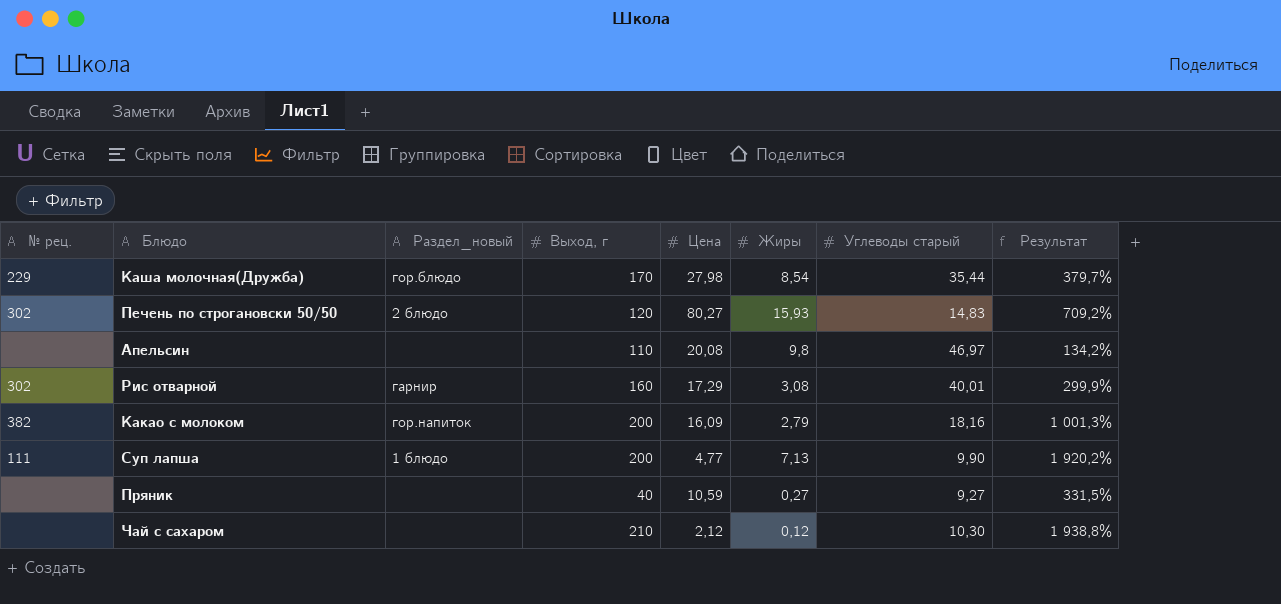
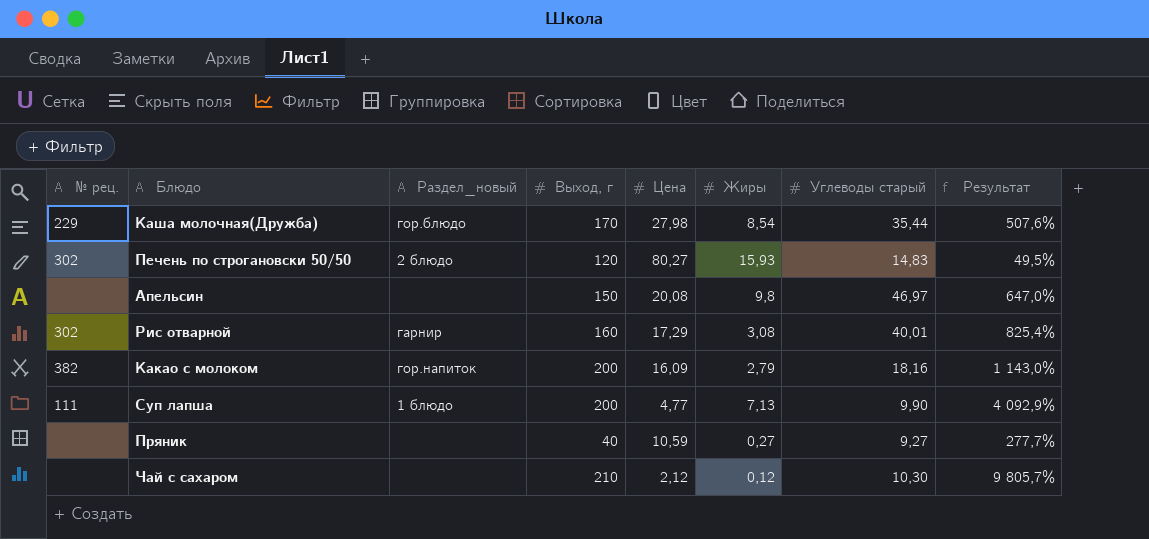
column Результат | formula: ([Выход, г] - [Углеводы старый]) / [Углеводы старый] -> ([Выход, г] - [Цена]) / [Цена]
Апельсин | Выход, г: 110 -> 150

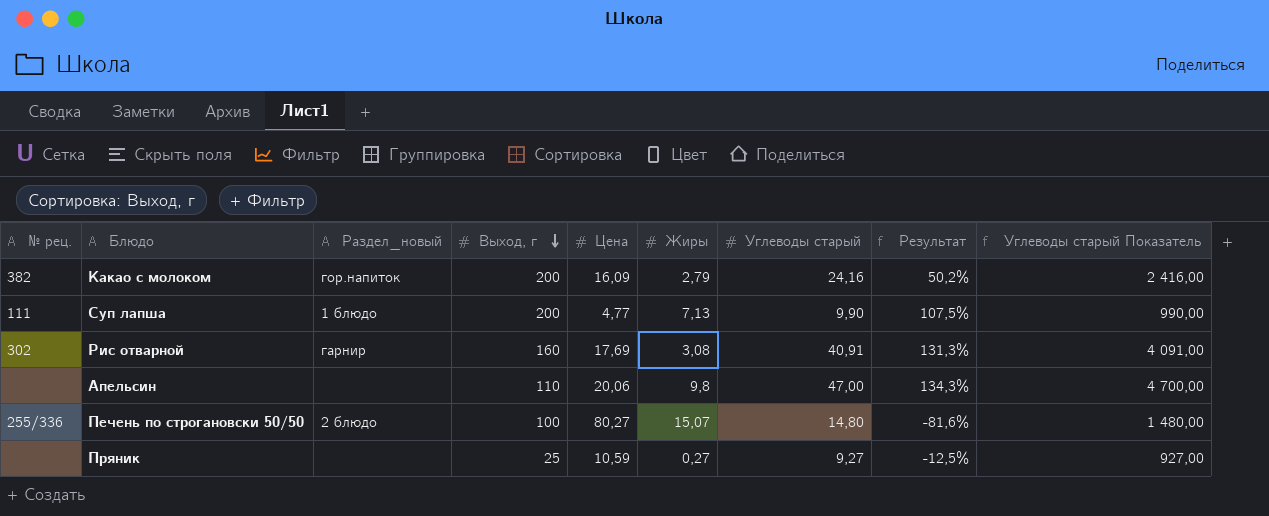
row order: none -> Выход, г descending
column Результат | formula: ([Выход, г] - [Цена]) / [Цена] -> ([Углеводы старый] - [Цена]) / [Цена]
column Углеводы старый Показатель | formula: none -> [Углеводы старый] * 100
row Каша молочная(Дружба): 229 | гор.блюдо | 170 | 27,98 | 8,54 | 35,44 | 507,6% -> none
row Чай с сахаром: none | none | 210 | 2,12 | 0,12 | 10,30 | 9 805,7% -> none
Какао с молоком | Углеводы старый: 18,16 -> 24,16
Рис отварной | Цена: 17,29 -> 17,69
Рис отварной | Углеводы старый: 40,01 -> 40,91
Апельсин | Выход, г: 150 -> 110
Апельсин | Цена: 20,08 -> 20,06
Апельсин | Углеводы старый: 46,97 -> 47,00
Печень по строгановски 50/50 | № рец.: 302 -> 255/336
Печень по строгановски 50/50 | Выход, г: 120 -> 100
Печень по строгановски 50/50 | Жиры: 15,93 -> 15,07
Печень по строгановски 50/50 | Углеводы старый: 14,83 -> 14,80
Пряник | Выход, г: 40 -> 25

